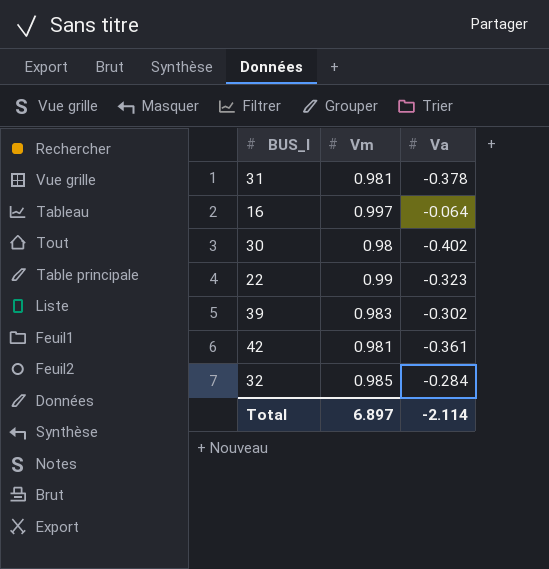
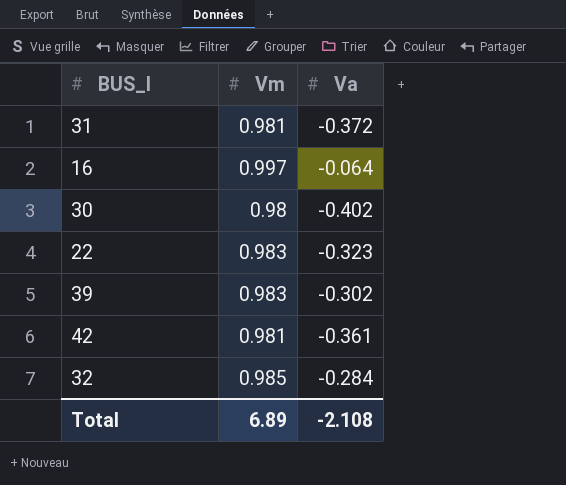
31 | Va: -0.378 -> -0.372
22 | Vm: 0.99 -> 0.983
Total | Vm: 6.897 -> 6.89
Total | Va: -2.114 -> -2.108

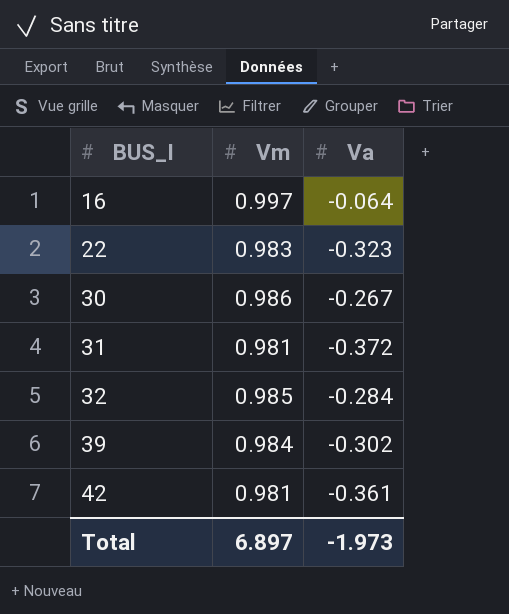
row order: none -> BUS_I ascending
30 | Vm: 0.98 -> 0.986
30 | Va: -0.402 -> -0.267
39 | Vm: 0.983 -> 0.984
Total | Vm: 6.89 -> 6.897
Total | Va: -2.108 -> -1.973

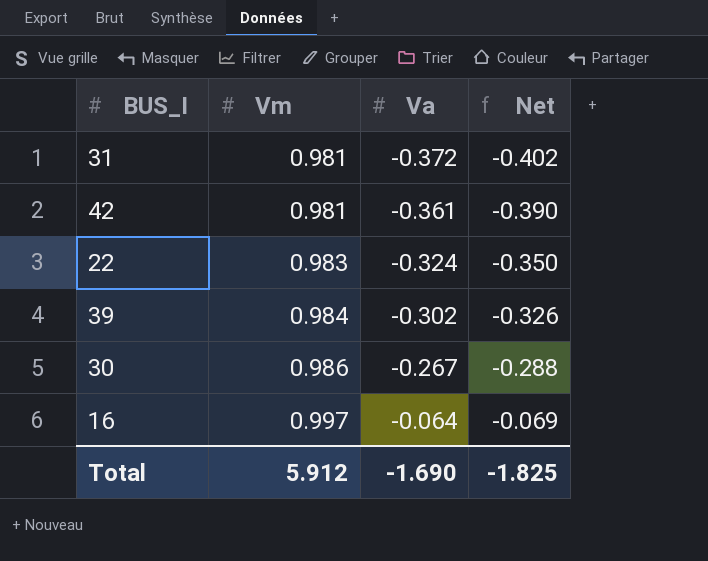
row order: BUS_I ascending -> Vm ascending
column Net | formula: none -> [Va] * 1.08
row 32: 0.985 | -0.284 -> none
22 | Va: -0.323 -> -0.324
Total | Vm: 6.897 -> 5.912
Total | Va: -1.973 -> -1.690

